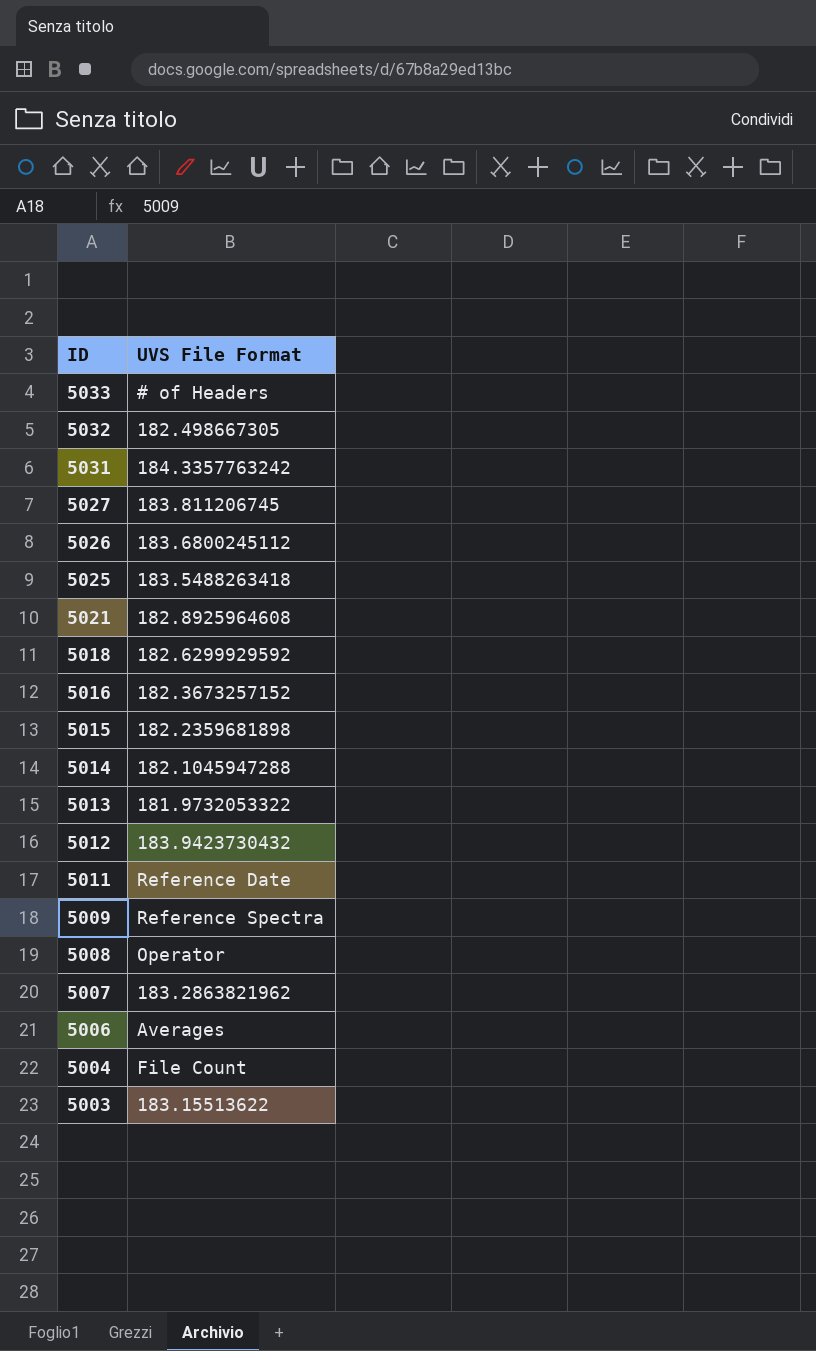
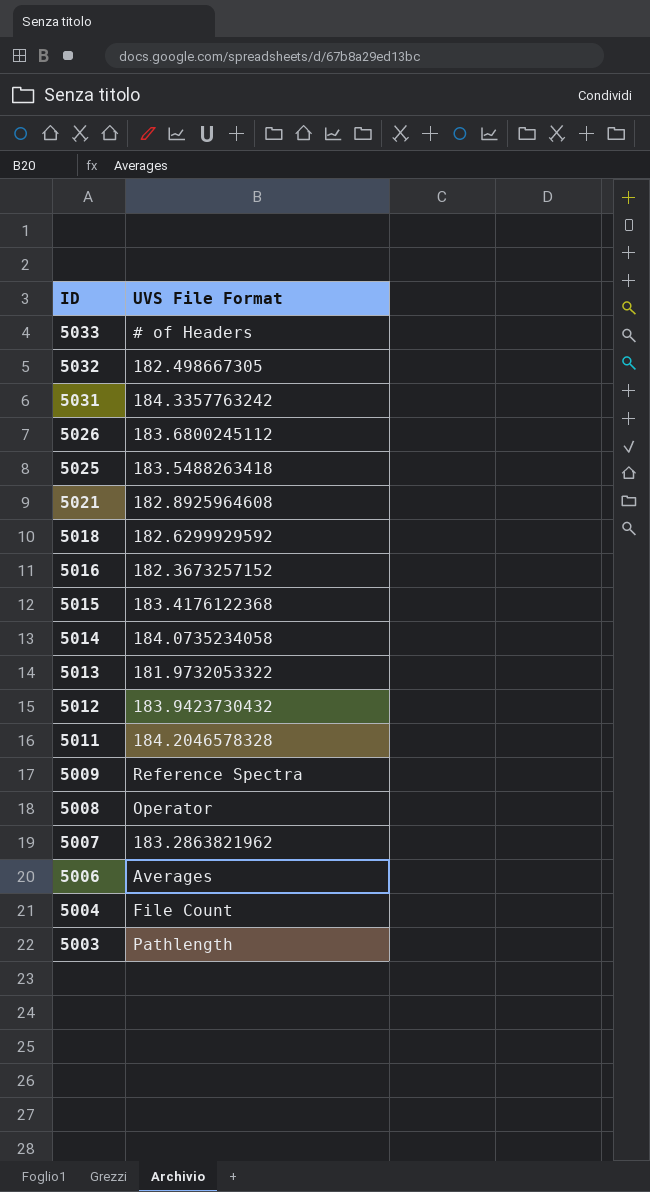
row 5027: 183.811206745 -> none
5015 | UVS File Format: 182.2359681898 -> 183.4176122368
5014 | UVS File Format: 182.1045947288 -> 184.0735234058
5011 | UVS File Format: Reference Date -> 184.2046578328
5003 | UVS File Format: 183.15513622 -> Pathlength

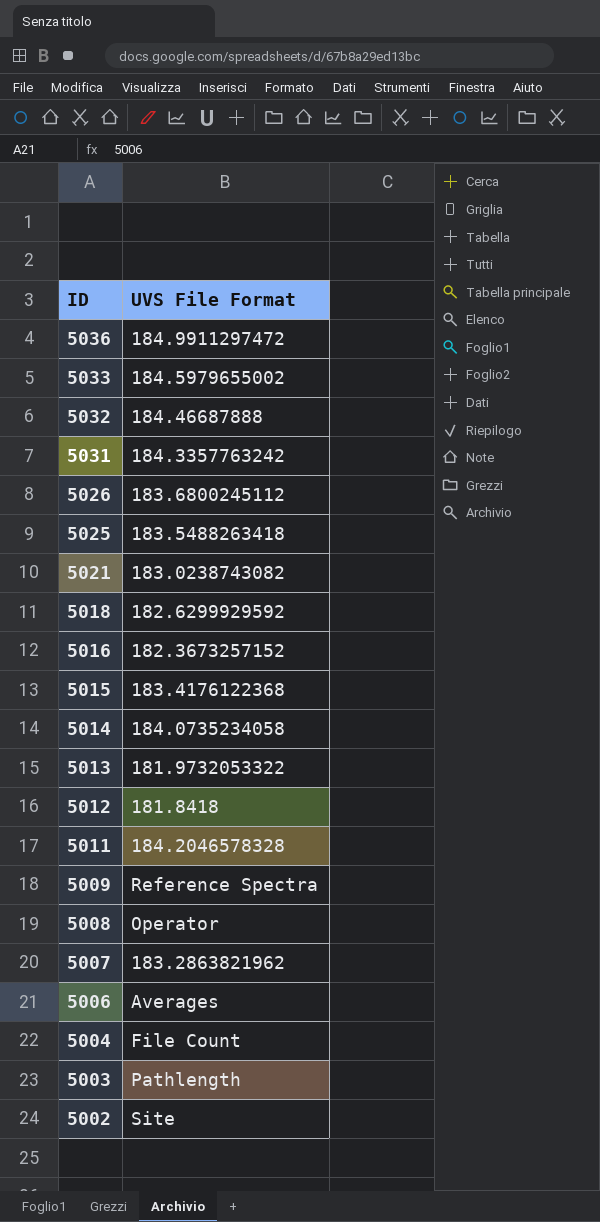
row 5036: none -> 184.9911297472
5033 | UVS File Format: # of Headers -> 184.5979655002
5032 | UVS File Format: 182.498667305 -> 184.46687888
5021 | UVS File Format: 182.8925964608 -> 183.0238743082
5012 | UVS File Format: 183.9423730432 -> 181.8418
row 5002: none -> Site

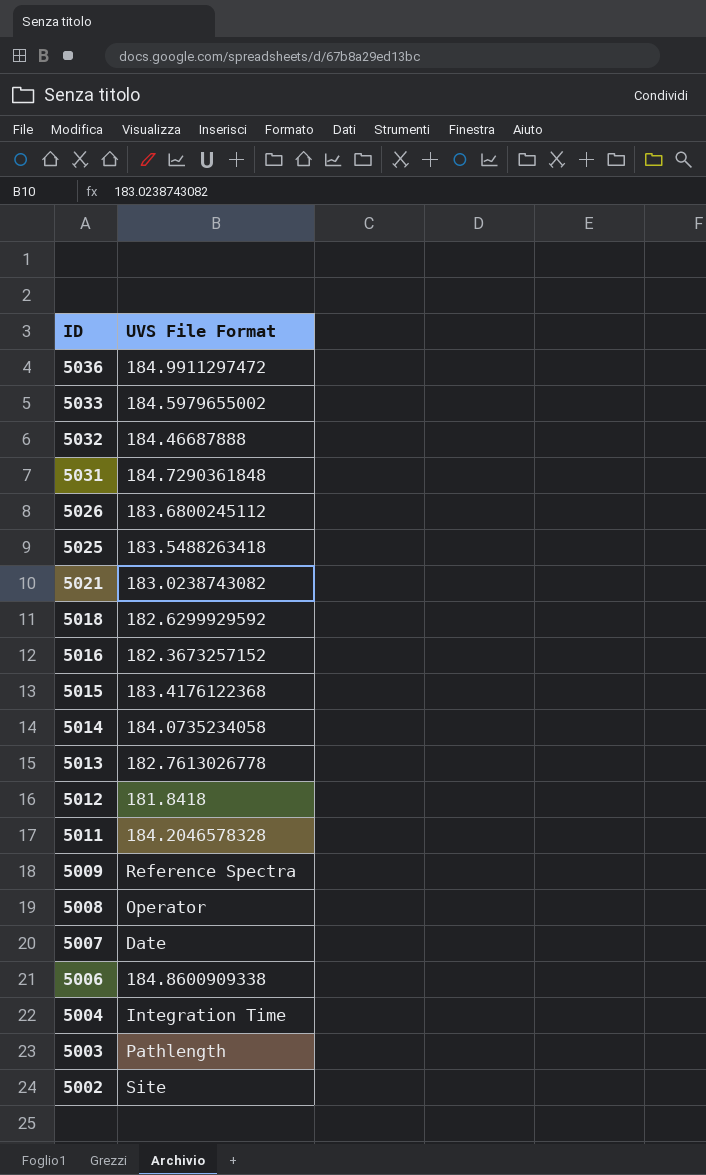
5031 | UVS File Format: 184.3357763242 -> 184.7290361848
5013 | UVS File Format: 181.9732053322 -> 182.7613026778
5007 | UVS File Format: 183.2863821962 -> Date
5006 | UVS File Format: Averages -> 184.8600909338
5004 | UVS File Format: File Count -> Integration Time

